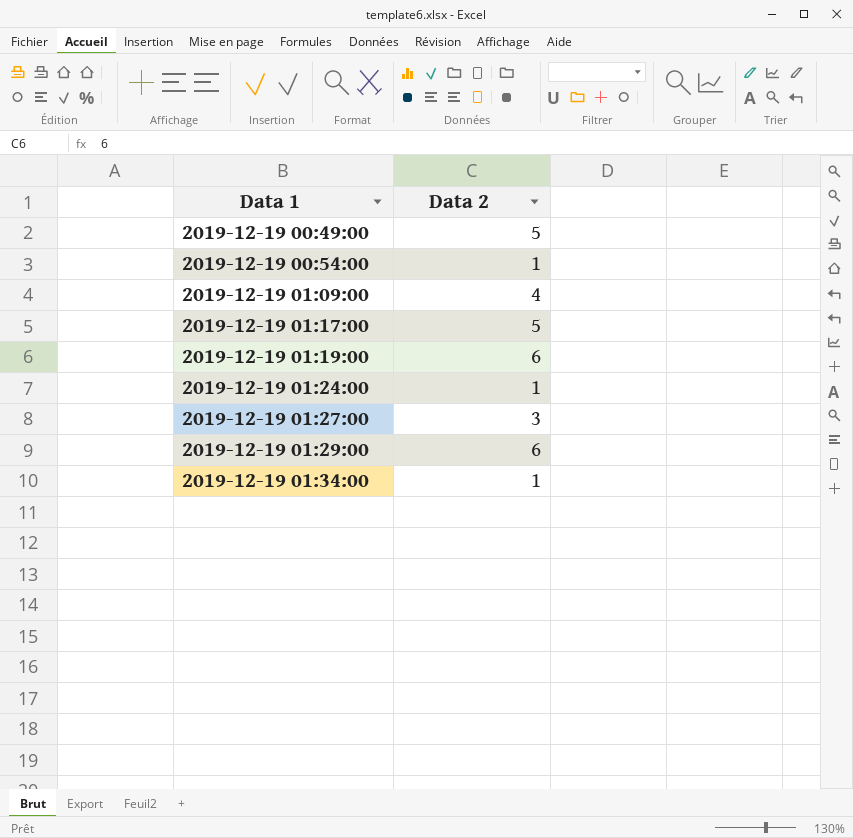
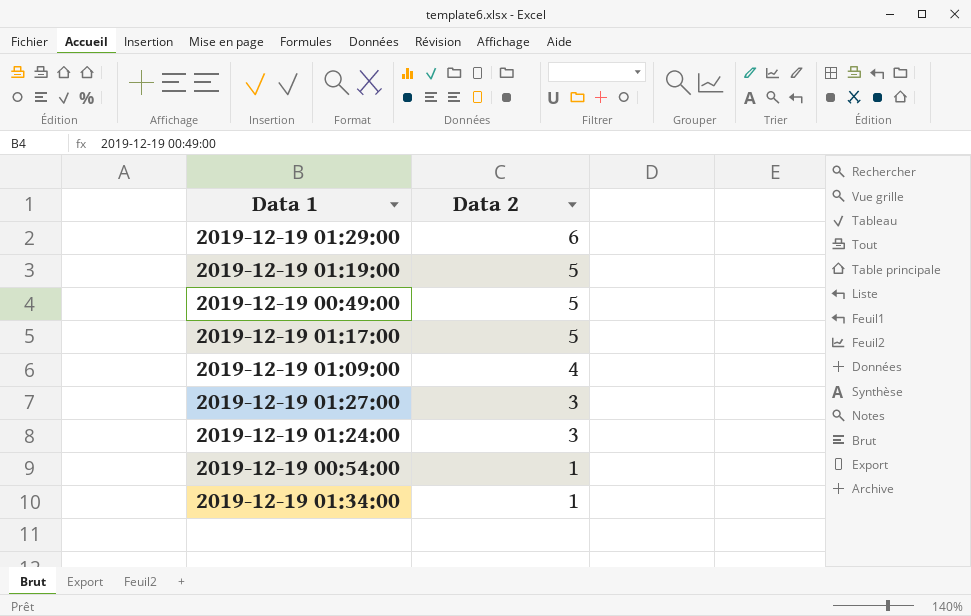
row order: Data 1 ascending -> Data 2 descending
2019-12-19 01:19:00 | Data 2: 6 -> 5
2019-12-19 01:24:00 | Data 2: 1 -> 3

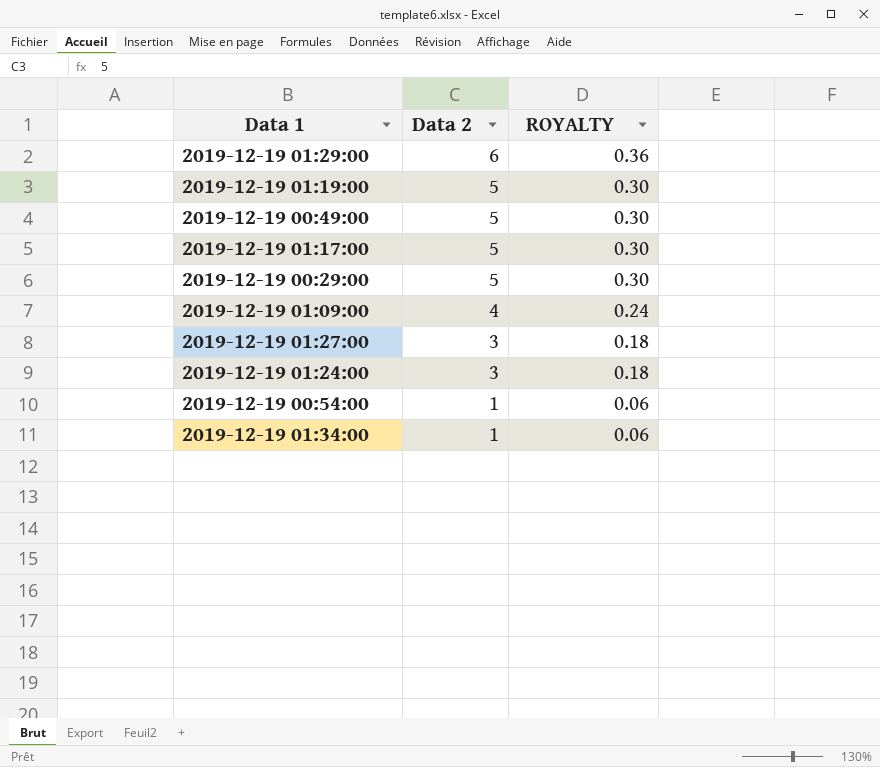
column ROYALTY | formula: none -> [Data 2] * 0.06
row 2019-12-19 00:29:00: none -> 5 | 0.30

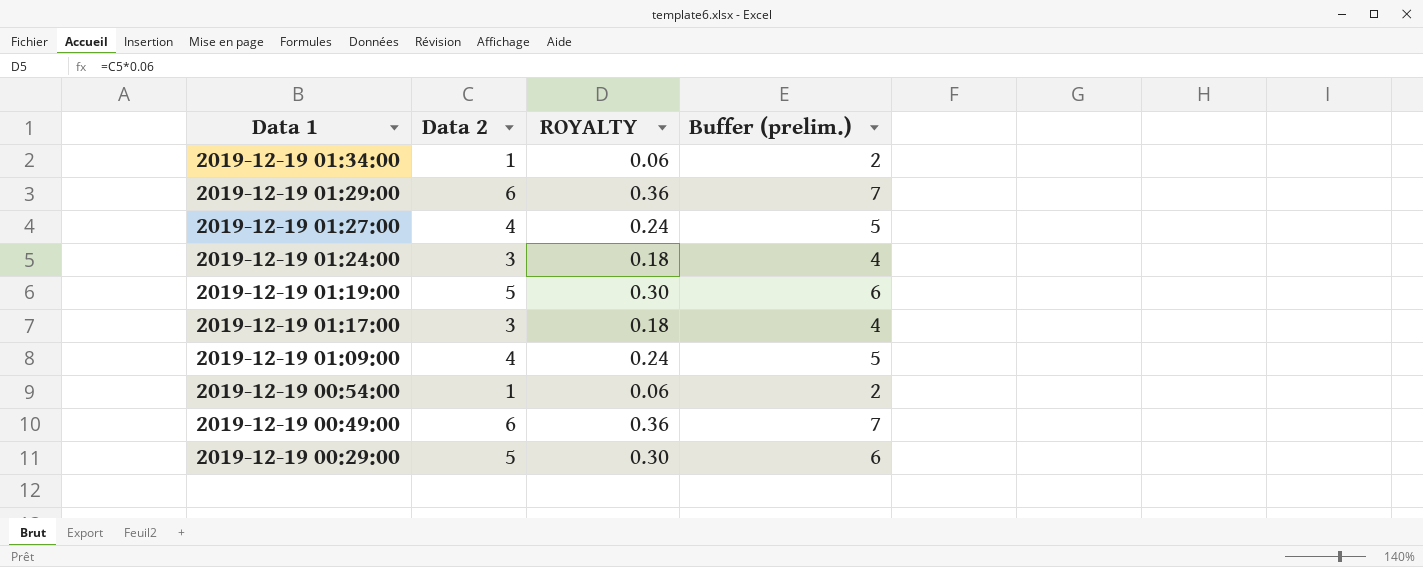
row order: Data 2 descending -> Data 1 descending
column Buffer (prelim.) | formula: none -> [Data 2] + 1
2019-12-19 01:27:00 | Data 2: 3 -> 4
2019-12-19 01:27:00 | ROYALTY: 0.18 -> 0.24
2019-12-19 01:17:00 | Data 2: 5 -> 3
2019-12-19 01:17:00 | ROYALTY: 0.30 -> 0.18
2019-12-19 00:49:00 | Data 2: 5 -> 6
2019-12-19 00:49:00 | ROYALTY: 0.30 -> 0.36

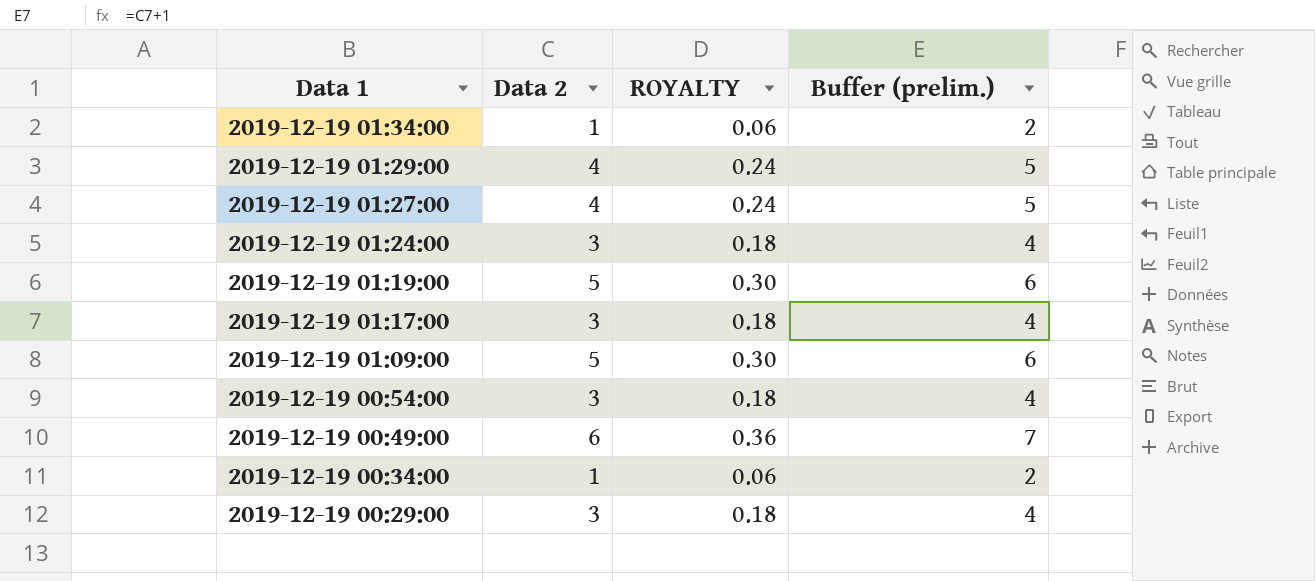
2019-12-19 01:29:00 | Data 2: 6 -> 4
2019-12-19 01:29:00 | ROYALTY: 0.36 -> 0.24
2019-12-19 01:29:00 | Buffer (prelim.): 7 -> 5
2019-12-19 01:09:00 | Data 2: 4 -> 5
2019-12-19 01:09:00 | ROYALTY: 0.24 -> 0.30
2019-12-19 01:09:00 | Buffer (prelim.): 5 -> 6
2019-12-19 00:54:00 | Data 2: 1 -> 3
2019-12-19 00:54:00 | ROYALTY: 0.06 -> 0.18
2019-12-19 00:54:00 | Buffer (prelim.): 2 -> 4
row 2019-12-19 00:34:00: none -> 1 | 0.06 | 2
2019-12-19 00:29:00 | Data 2: 5 -> 3
2019-12-19 00:29:00 | ROYALTY: 0.30 -> 0.18
2019-12-19 00:29:00 | Buffer (prelim.): 6 -> 4

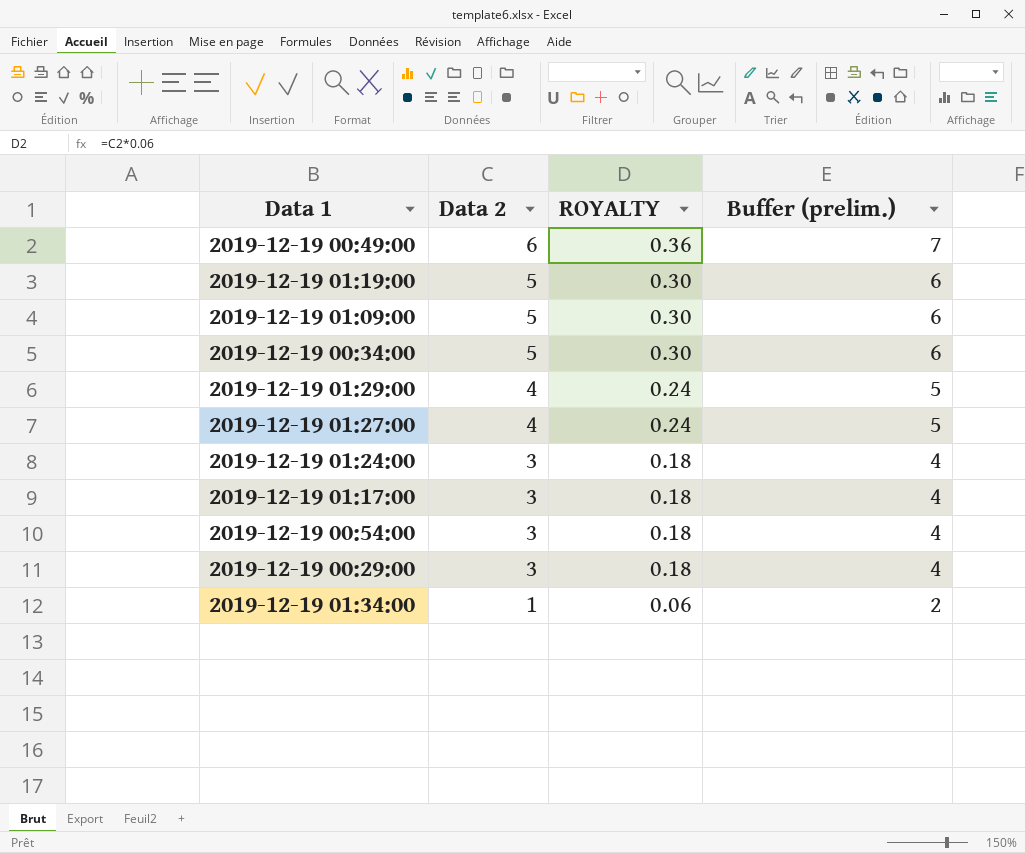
row order: Data 1 descending -> Data 2 descending
2019-12-19 00:34:00 | Data 2: 1 -> 5
2019-12-19 00:34:00 | ROYALTY: 0.06 -> 0.30
2019-12-19 00:34:00 | Buffer (prelim.): 2 -> 6

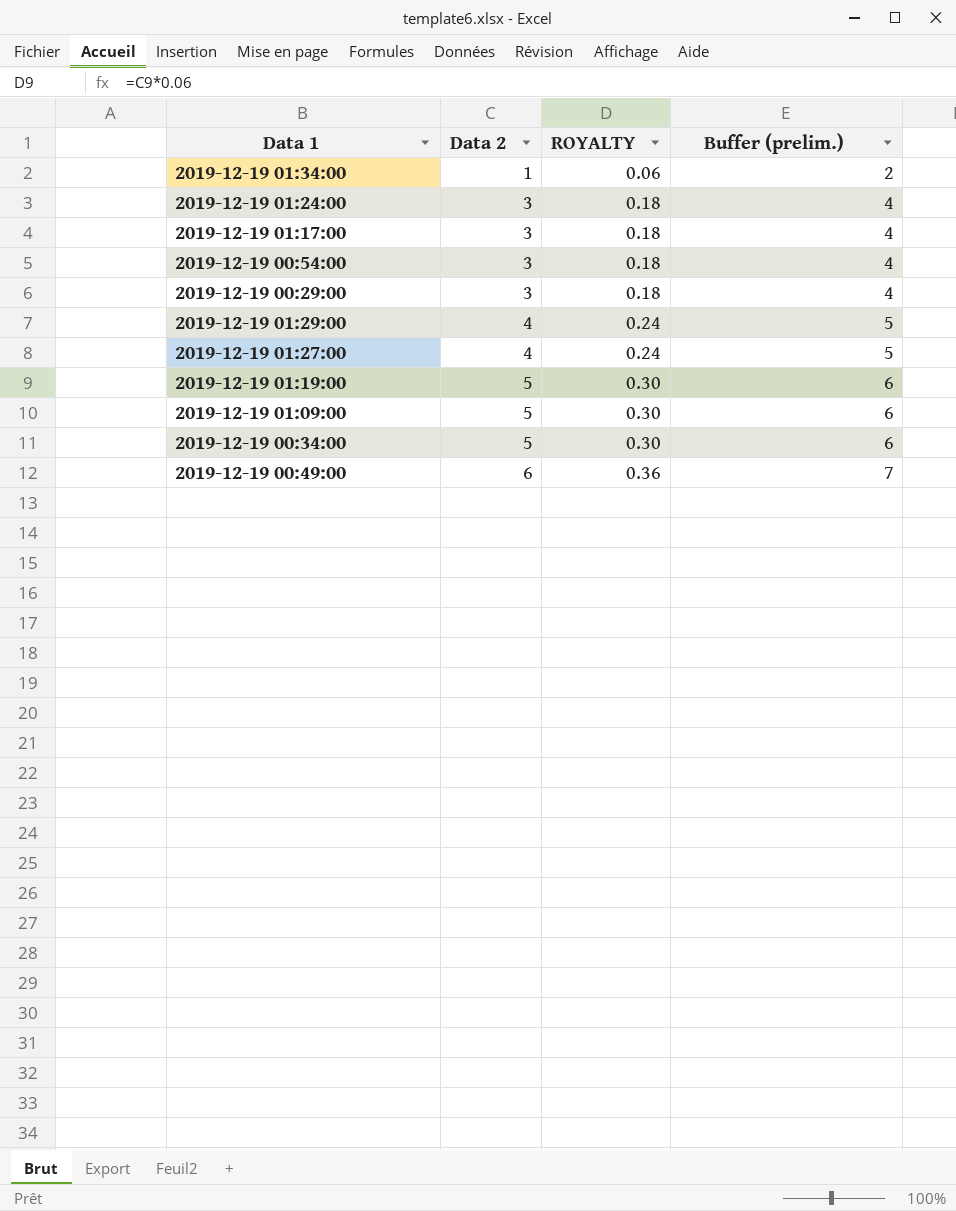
row order: Data 2 descending -> Data 2 ascending

